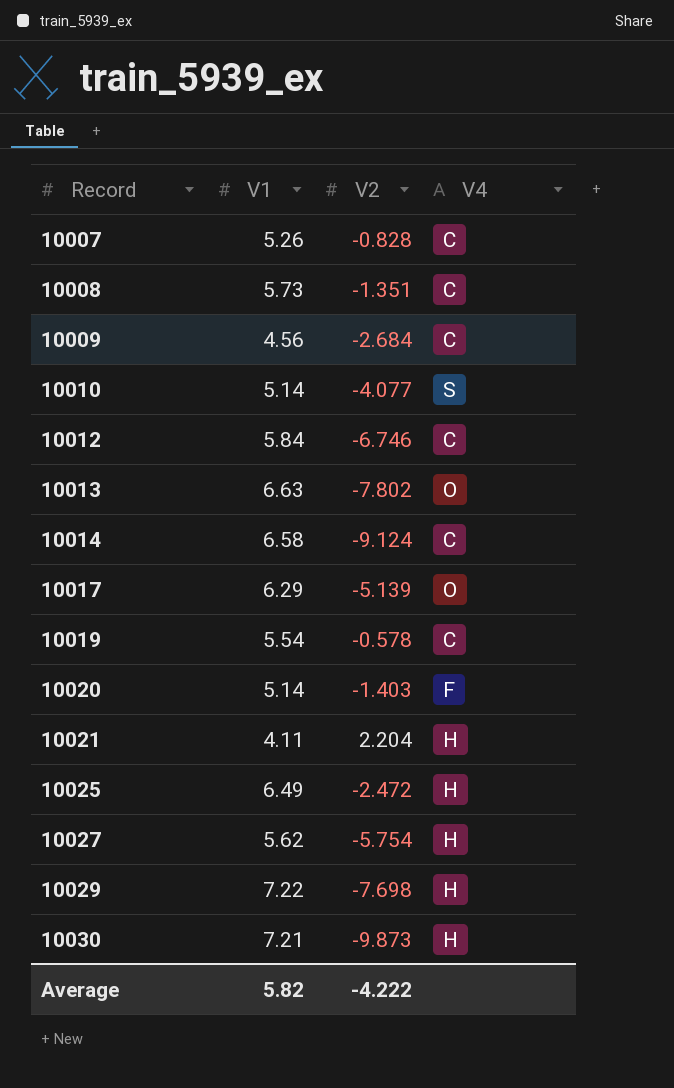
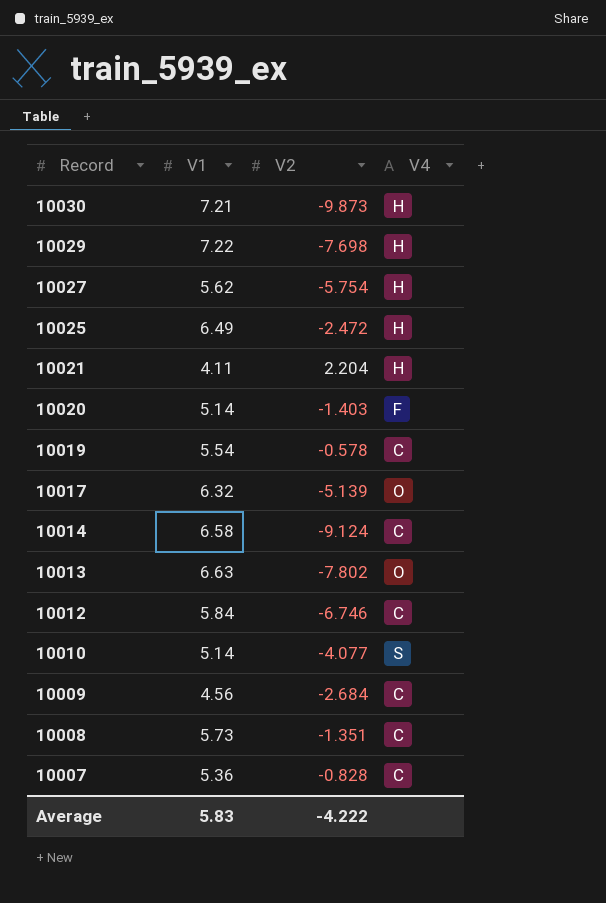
row order: Record ascending -> Record descending
10017 | V1: 6.29 -> 6.32
10007 | V1: 5.26 -> 5.36
Average | V1: 5.82 -> 5.83

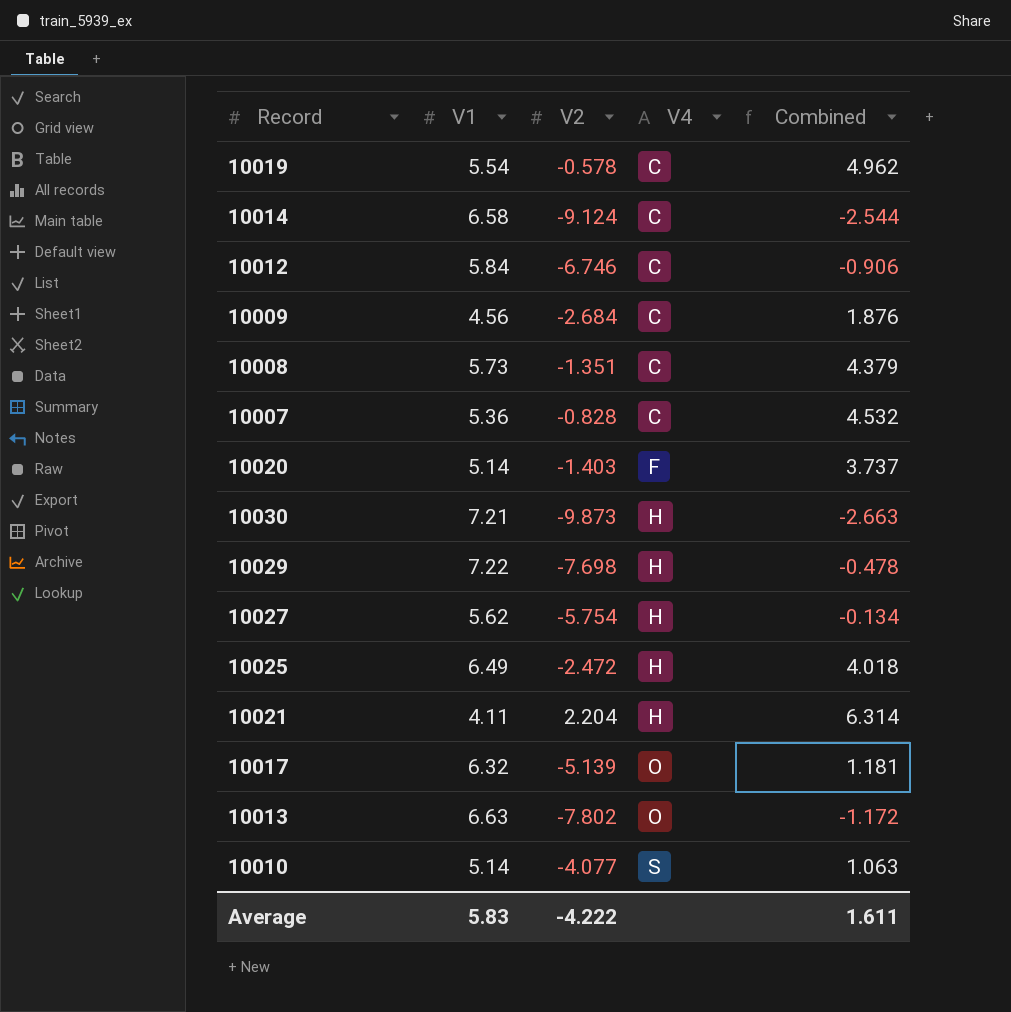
row order: Record descending -> V4 ascending
column Combined | formula: none -> [V1] + [V2]

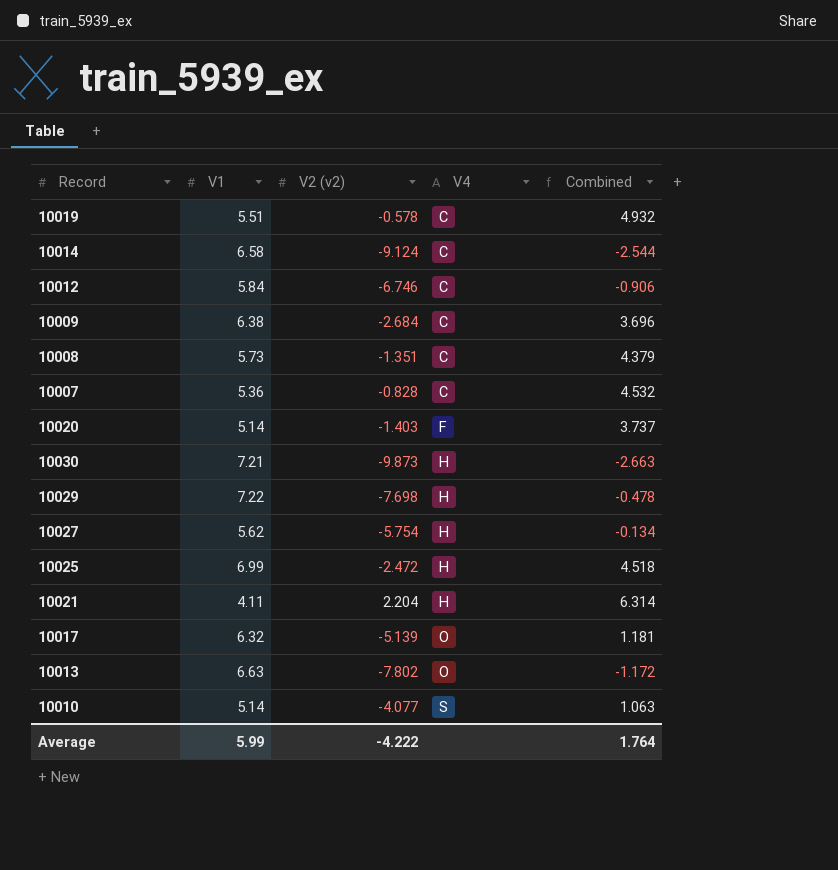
column name: V2 -> V2 (v2)
10019 | V1: 5.54 -> 5.51
10019 | Combined: 4.962 -> 4.932
10009 | V1: 4.56 -> 6.38
10009 | Combined: 1.876 -> 3.696
10025 | V1: 6.49 -> 6.99
10025 | Combined: 4.018 -> 4.518
Average | V1: 5.83 -> 5.99
Average | Combined: 1.611 -> 1.764

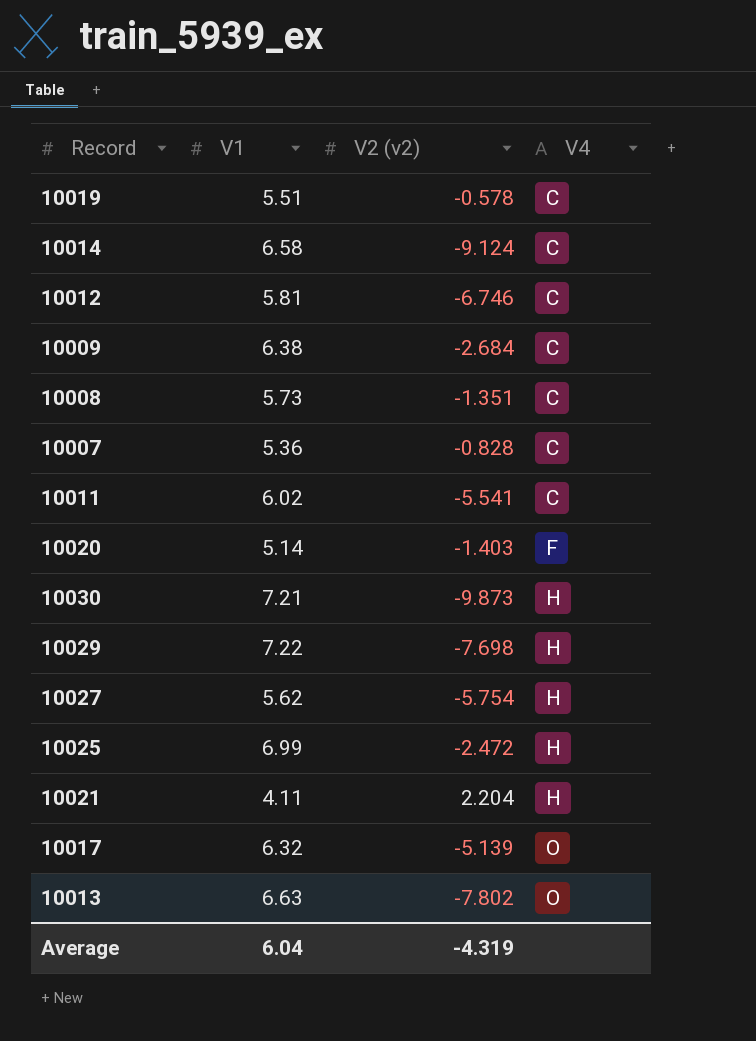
column Combined | formula: [V1] + [V2 (v2)] -> none
row 10010: 5.14 | -4.077 | S | 1.063 -> none
10012 | V1: 5.84 -> 5.81
row 10011: none -> 6.02 | -5.541 | C
Average | V1: 5.99 -> 6.04
Average | V2 (v2): -4.222 -> -4.319

